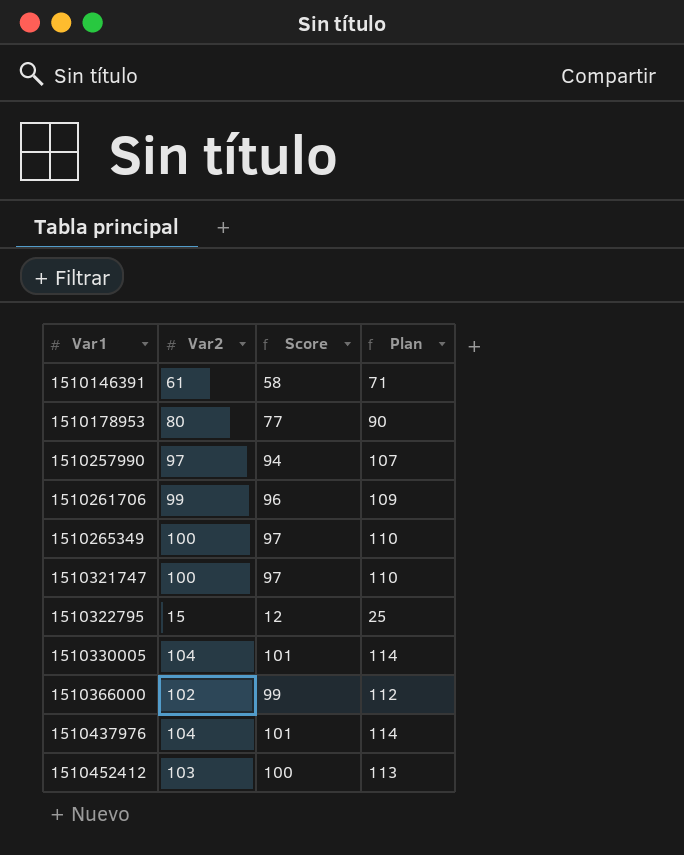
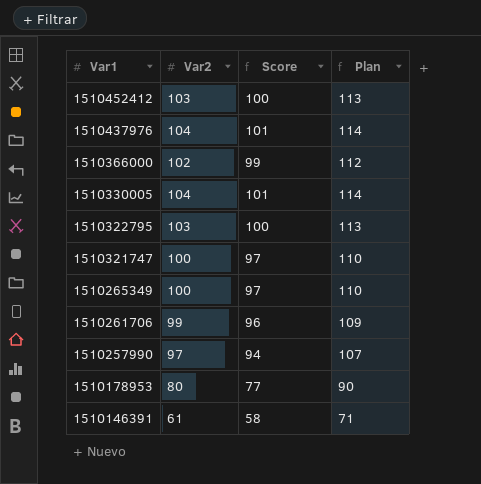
row order: Var1 ascending -> Var1 descending
1510322795 | Var2: 15 -> 103
1510322795 | Score: 12 -> 100
1510322795 | Plan: 25 -> 113

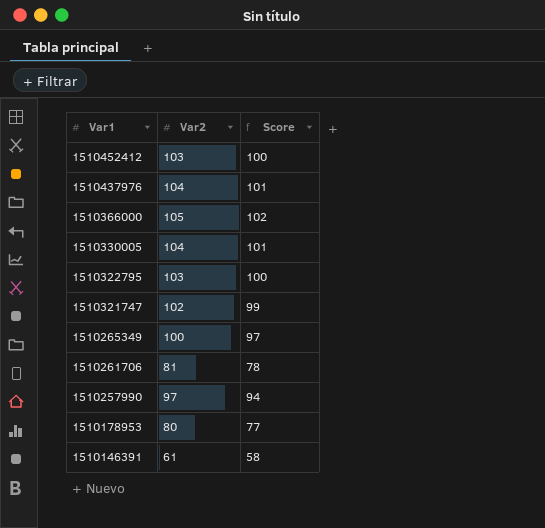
column Plan | formula: [Var2] + 10 -> none
1510366000 | Var2: 102 -> 105
1510366000 | Score: 99 -> 102
1510321747 | Var2: 100 -> 102
1510321747 | Score: 97 -> 99
1510261706 | Var2: 99 -> 81
1510261706 | Score: 96 -> 78

